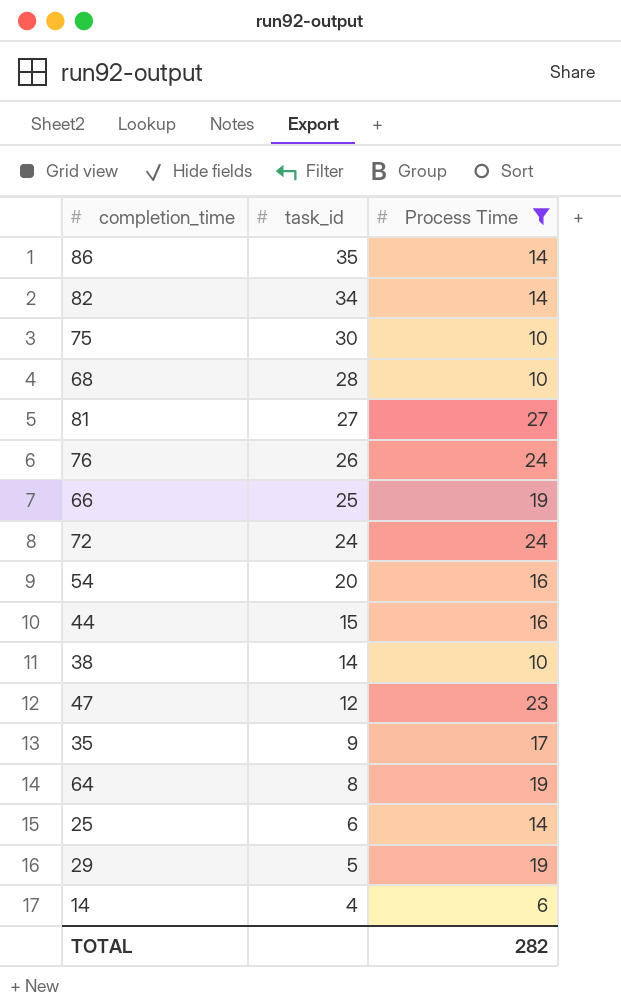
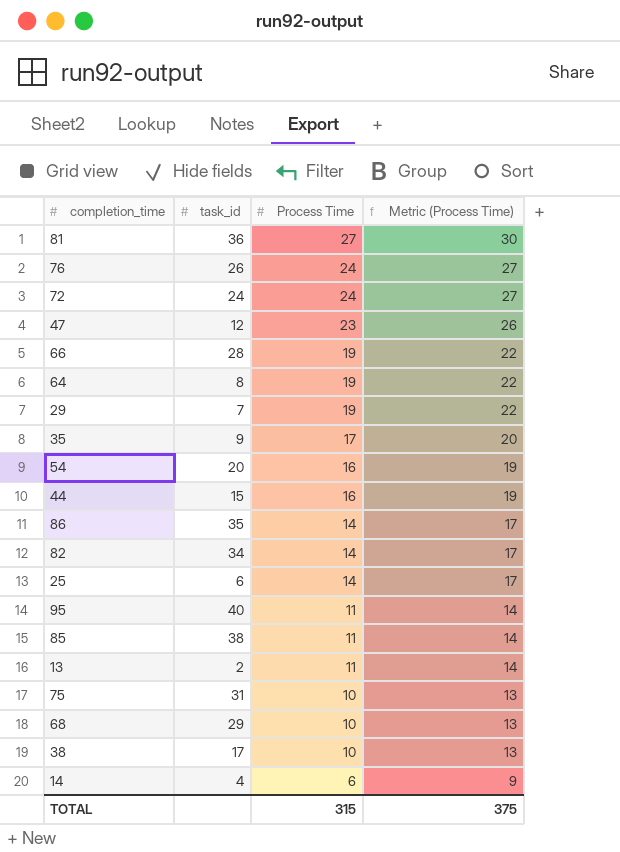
filter: Process Time != 11 -> none
row order: task_id descending -> Process Time descending
column Metric (Process Time) | formula: none -> [Process Time] + 3
81 | task_id: 27 -> 36
66 | task_id: 25 -> 28
29 | task_id: 5 -> 7
75 | task_id: 30 -> 31
68 | task_id: 28 -> 29
38 | task_id: 14 -> 17
TOTAL | Process Time: 282 -> 315

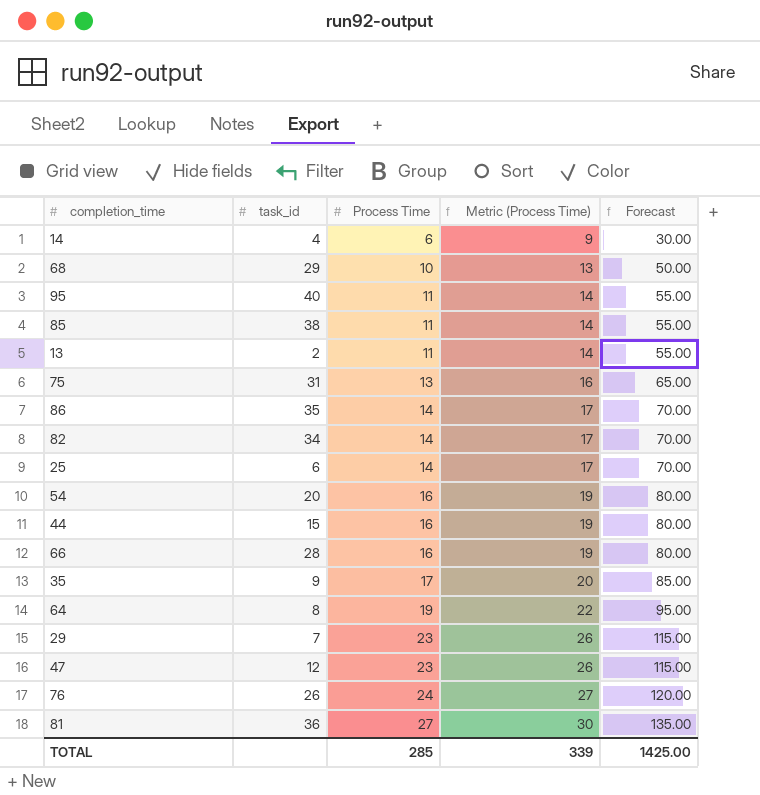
row order: Process Time descending -> Process Time ascending
column Forecast | formula: none -> [Process Time] * 5
row 72: 24 | 24 | 27 -> none
row 38: 17 | 10 | 13 -> none
75 | Process Time: 10 -> 13
75 | Metric (Process Time): 13 -> 16
66 | Process Time: 19 -> 16
66 | Metric (Process Time): 22 -> 19
29 | Process Time: 19 -> 23
29 | Metric (Process Time): 22 -> 26
TOTAL | Process Time: 315 -> 285
TOTAL | Metric (Process Time): 375 -> 339

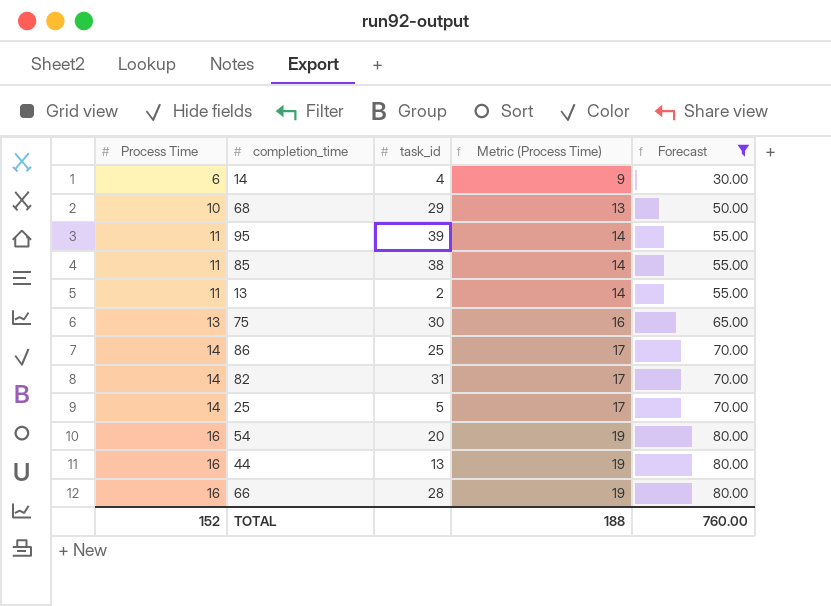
filter: none -> Forecast <= 80.00
column Process Time | position: 3 -> 1
95 | task_id: 40 -> 39
75 | task_id: 31 -> 30
86 | task_id: 35 -> 25
82 | task_id: 34 -> 31
25 | task_id: 6 -> 5
44 | task_id: 15 -> 13
TOTAL | Process Time: 285 -> 152
TOTAL | Metric (Process Time): 339 -> 188
TOTAL | Forecast: 1425.00 -> 760.00

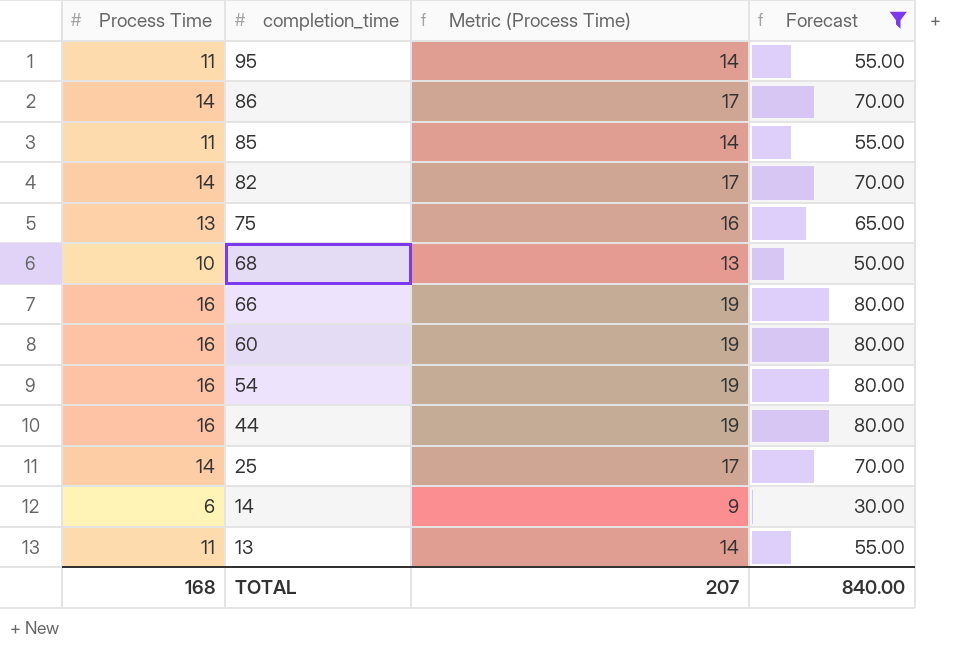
row order: Process Time ascending -> completion_time descending
column task_id | position: 3 -> none
row 60: none -> 16 | 19 | 80.00
TOTAL | Process Time: 152 -> 168
TOTAL | Metric (Process Time): 188 -> 207
TOTAL | Forecast: 760.00 -> 840.00

